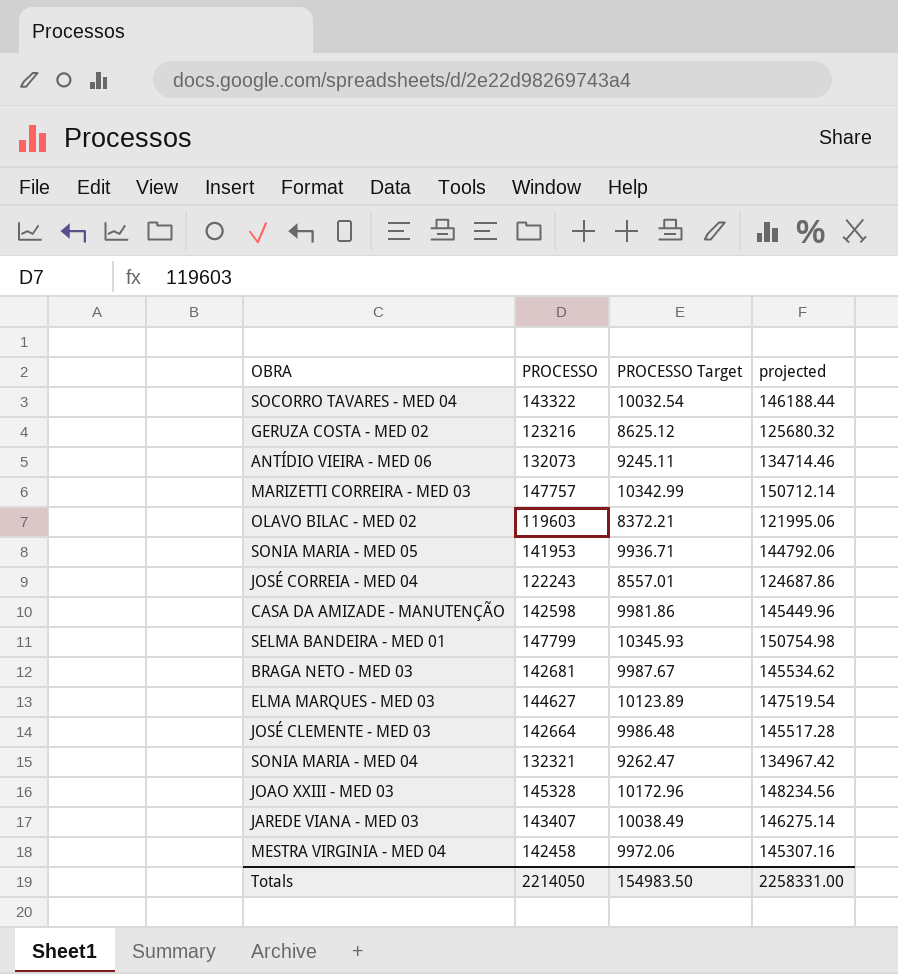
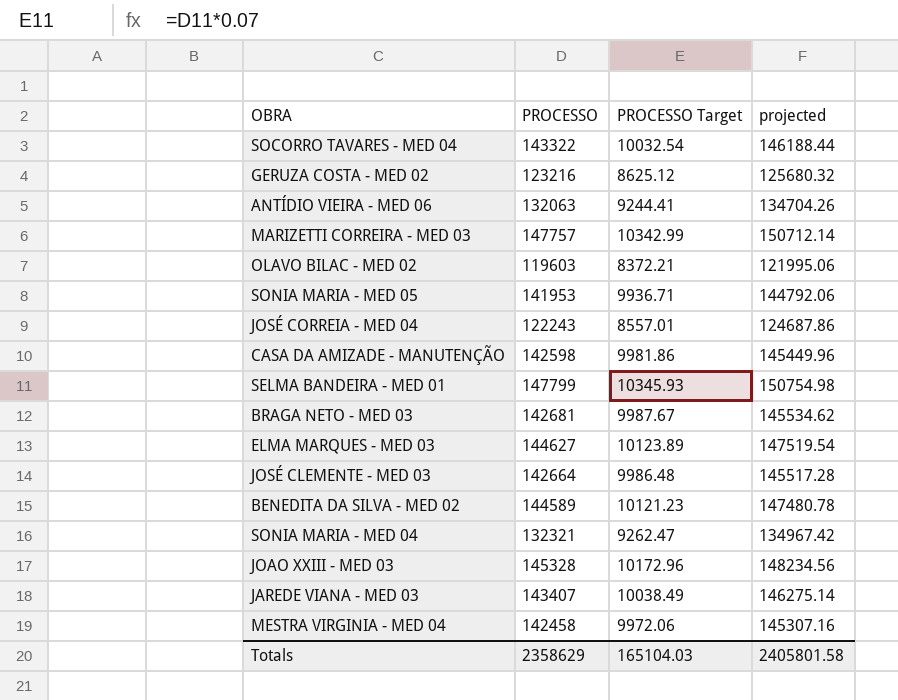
ANTÍDIO VIEIRA - MED 06 | PROCESSO: 132073 -> 132063
ANTÍDIO VIEIRA - MED 06 | PROCESSO Target: 9245.11 -> 9244.41
ANTÍDIO VIEIRA - MED 06 | projected: 134714.46 -> 134704.26
row BENEDITA DA SILVA - MED 02: none -> 144589 | 10121.23 | 147480.78
Totals | PROCESSO: 2214050 -> 2358629
Totals | PROCESSO Target: 154983.50 -> 165104.03
Totals | projected: 2258331.00 -> 2405801.58

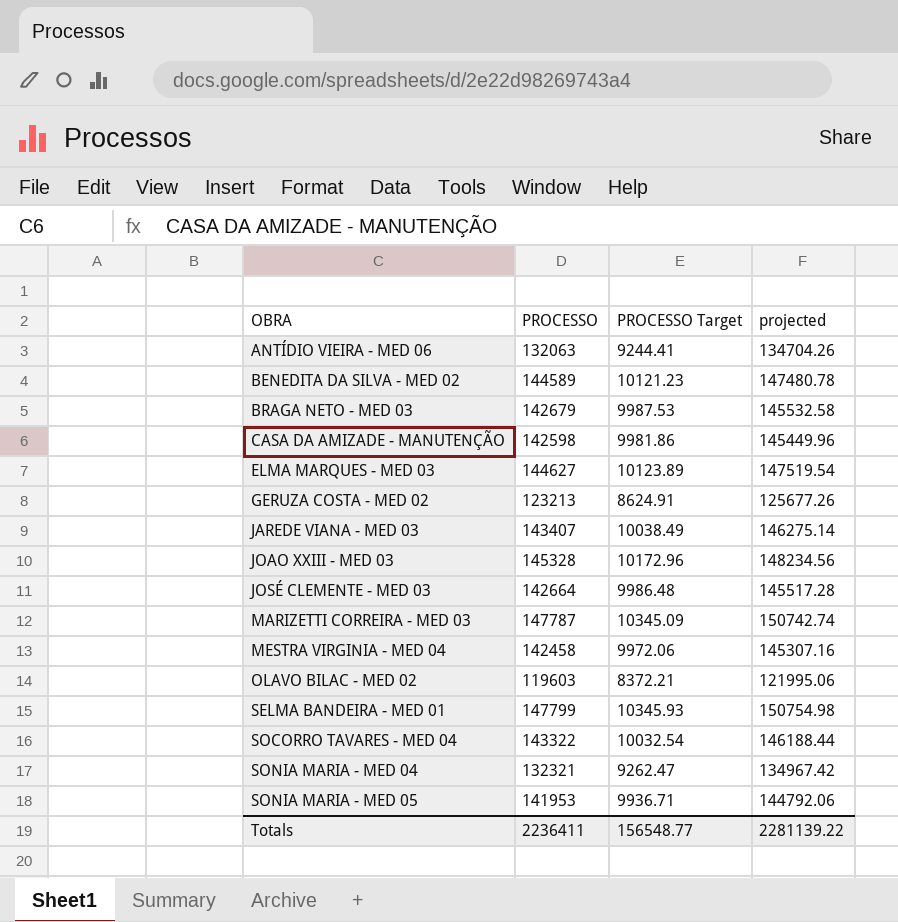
row order: none -> OBRA ascending
row JOSÉ CORREIA - MED 04: 122243 | 8557.01 | 124687.86 -> none
BRAGA NETO - MED 03 | PROCESSO: 142681 -> 142679
BRAGA NETO - MED 03 | PROCESSO Target: 9987.67 -> 9987.53
BRAGA NETO - MED 03 | projected: 145534.62 -> 145532.58
GERUZA COSTA - MED 02 | PROCESSO: 123216 -> 123213
GERUZA COSTA - MED 02 | PROCESSO Target: 8625.12 -> 8624.91
GERUZA COSTA - MED 02 | projected: 125680.32 -> 125677.26
MARIZETTI CORREIRA - MED 03 | PROCESSO: 147757 -> 147787
MARIZETTI CORREIRA - MED 03 | PROCESSO Target: 10342.99 -> 10345.09
MARIZETTI CORREIRA - MED 03 | projected: 150712.14 -> 150742.74
Totals | PROCESSO: 2358629 -> 2236411
Totals | PROCESSO Target: 165104.03 -> 156548.77
Totals | projected: 2405801.58 -> 2281139.22

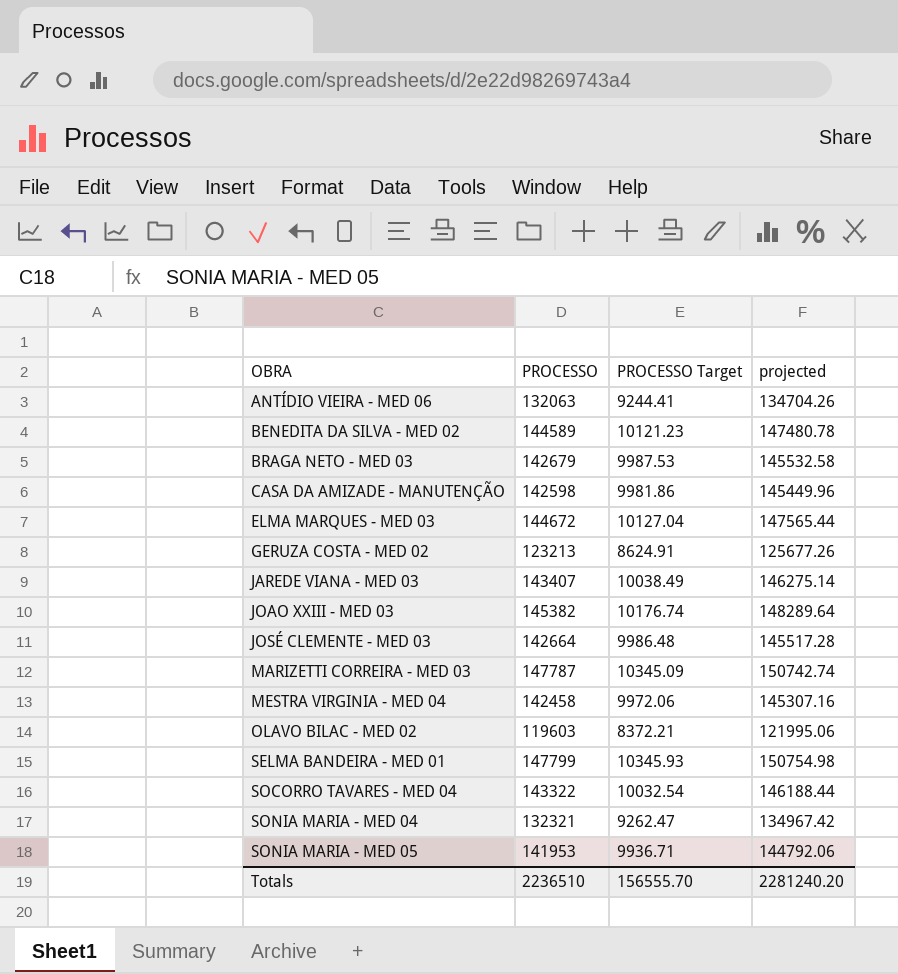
ELMA MARQUES - MED 03 | PROCESSO: 144627 -> 144672
ELMA MARQUES - MED 03 | PROCESSO Target: 10123.89 -> 10127.04
ELMA MARQUES - MED 03 | projected: 147519.54 -> 147565.44
JOAO XXIII - MED 03 | PROCESSO: 145328 -> 145382
JOAO XXIII - MED 03 | PROCESSO Target: 10172.96 -> 10176.74
JOAO XXIII - MED 03 | projected: 148234.56 -> 148289.64
Totals | PROCESSO: 2236411 -> 2236510
Totals | PROCESSO Target: 156548.77 -> 156555.70
Totals | projected: 2281139.22 -> 2281240.20

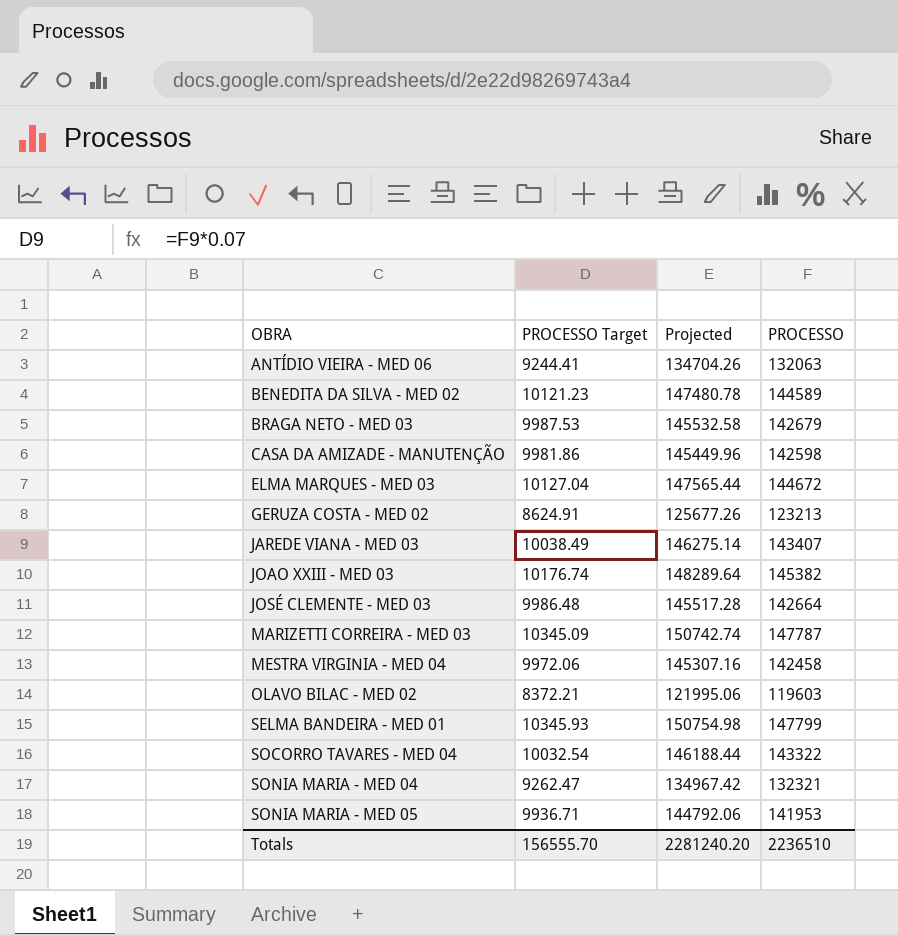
column name: projected -> Projected
column PROCESSO | position: 2 -> 4

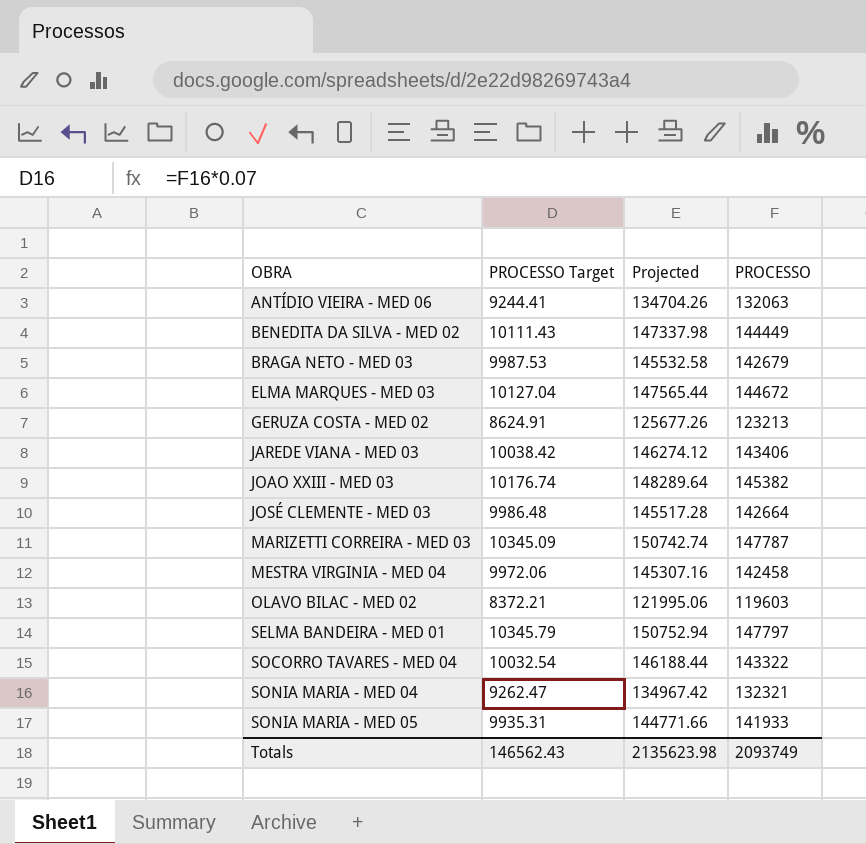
row CASA DA AMIZADE - MANUTENÇÃO: 9981.86 | 145449.96 | 142598 -> none
BENEDITA DA SILVA - MED 02 | PROCESSO Target: 10121.23 -> 10111.43
BENEDITA DA SILVA - MED 02 | Projected: 147480.78 -> 147337.98
BENEDITA DA SILVA - MED 02 | PROCESSO: 144589 -> 144449
JAREDE VIANA - MED 03 | PROCESSO Target: 10038.49 -> 10038.42
JAREDE VIANA - MED 03 | Projected: 146275.14 -> 146274.12
JAREDE VIANA - MED 03 | PROCESSO: 143407 -> 143406
SELMA BANDEIRA - MED 01 | PROCESSO Target: 10345.93 -> 10345.79
SELMA BANDEIRA - MED 01 | Projected: 150754.98 -> 150752.94
SELMA BANDEIRA - MED 01 | PROCESSO: 147799 -> 147797
SONIA MARIA - MED 05 | PROCESSO Target: 9936.71 -> 9935.31
SONIA MARIA - MED 05 | Projected: 144792.06 -> 144771.66
SONIA MARIA - MED 05 | PROCESSO: 141953 -> 141933
Totals | PROCESSO Target: 156555.70 -> 146562.43
Totals | Projected: 2281240.20 -> 2135623.98
Totals | PROCESSO: 2236510 -> 2093749

